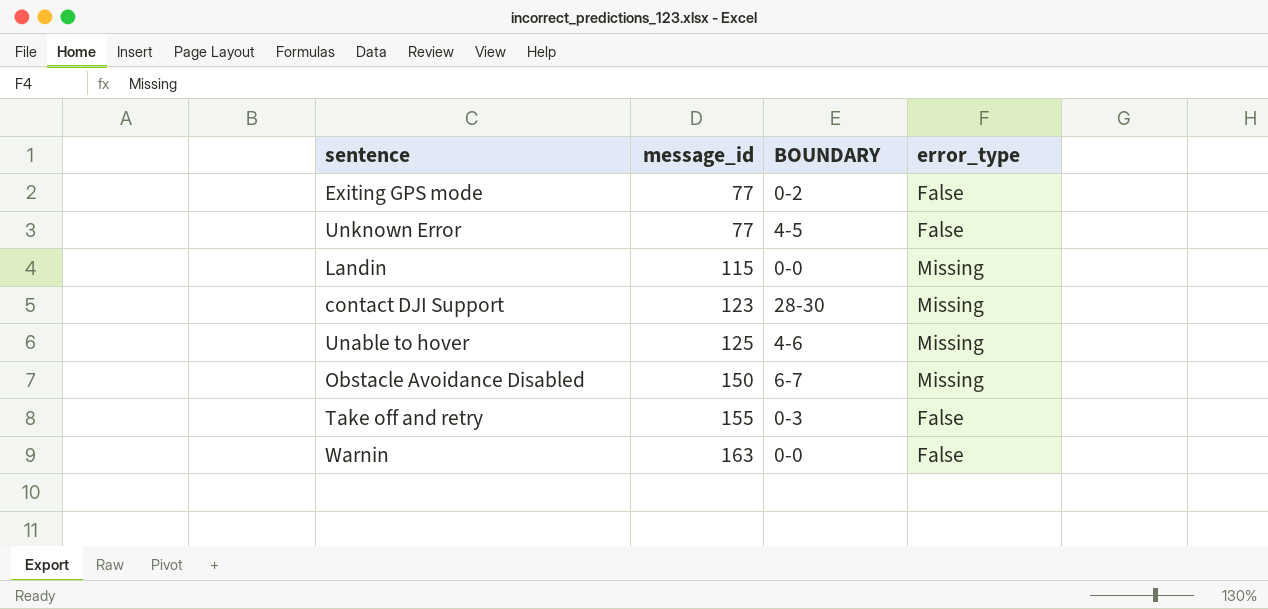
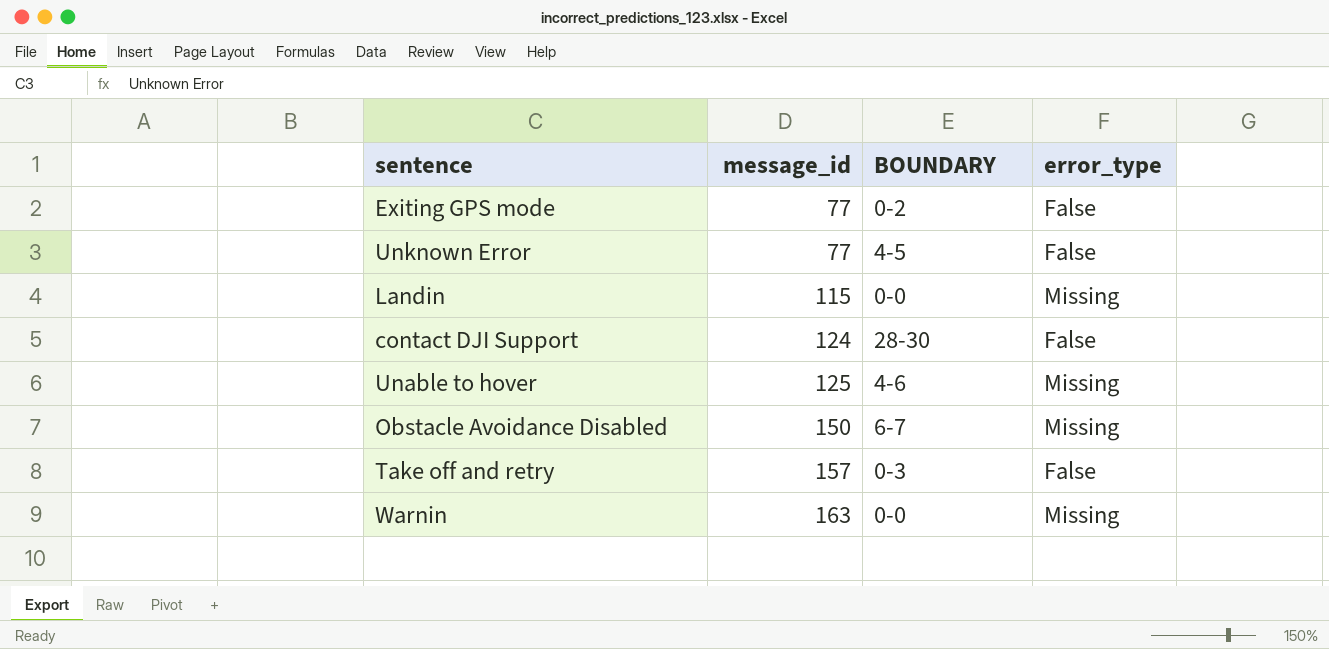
contact DJI Support | message_id: 123 -> 124
contact DJI Support | error_type: Missing -> False
Take off and retry | message_id: 155 -> 157
Warnin | error_type: False -> Missing

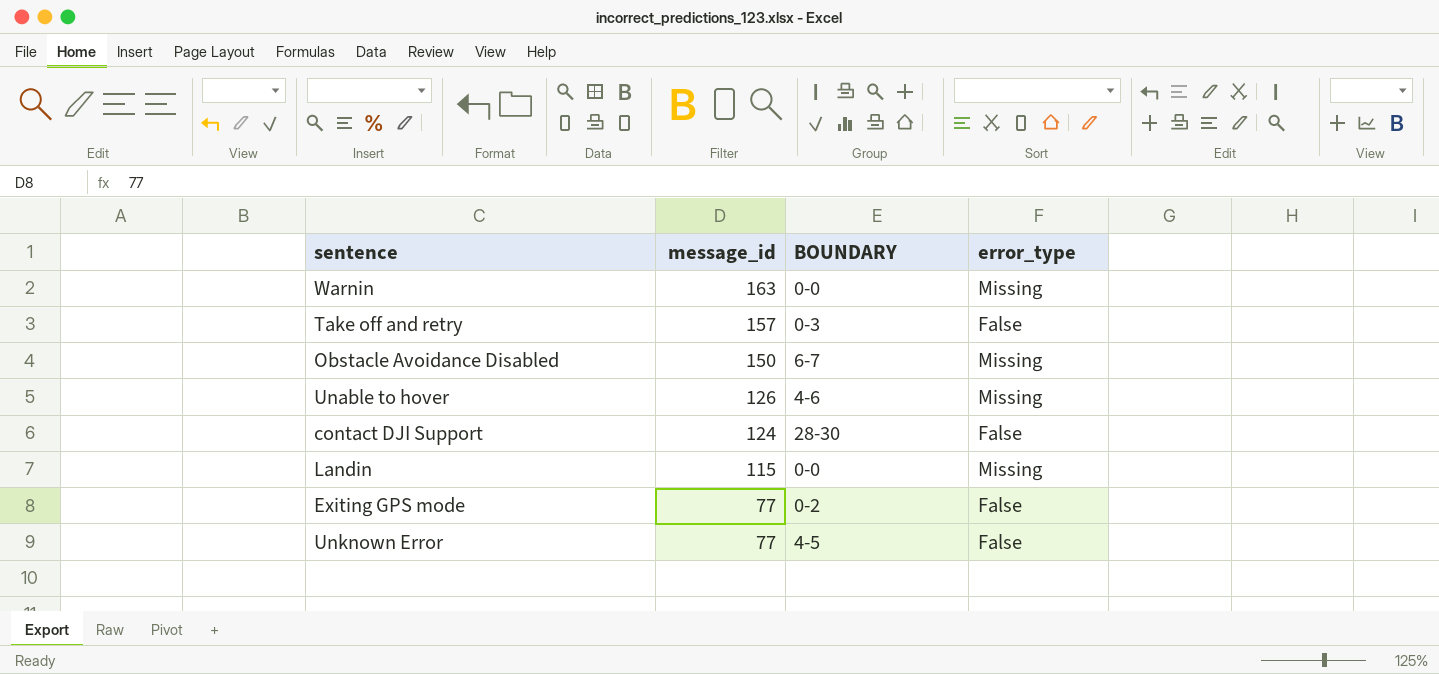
row order: message_id ascending -> message_id descending
Unable to hover | message_id: 125 -> 126

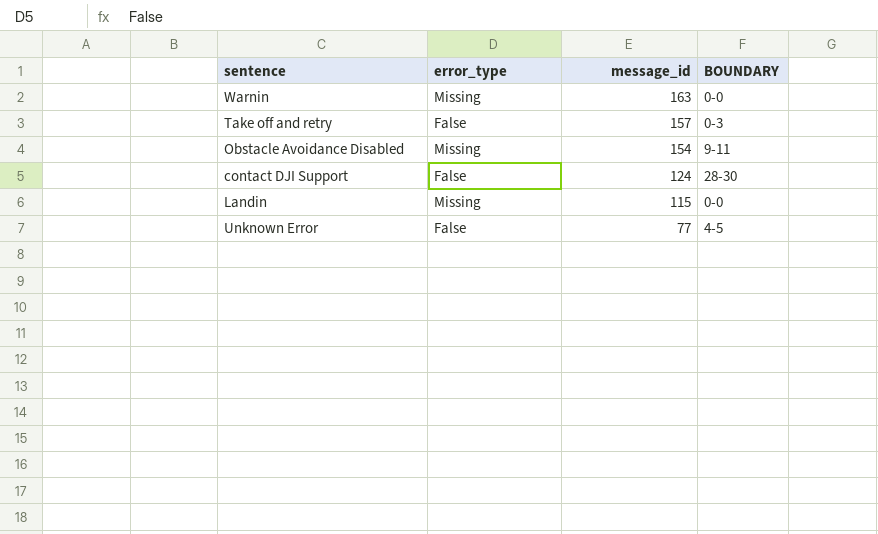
column error_type | position: 4 -> 2
row Unable to hover: 126 | 4-6 | Missing -> none
row Exiting GPS mode: 77 | 0-2 | False -> none
Obstacle Avoidance Disabled | message_id: 150 -> 154
Obstacle Avoidance Disabled | BOUNDARY: 6-7 -> 9-11

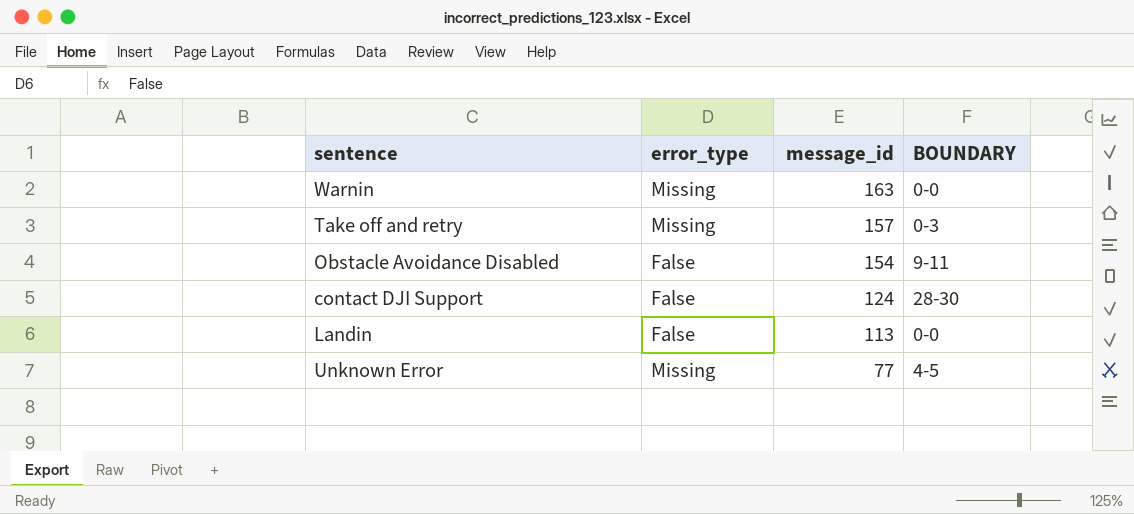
Take off and retry | error_type: False -> Missing
Obstacle Avoidance Disabled | error_type: Missing -> False
Landin | error_type: Missing -> False
Landin | message_id: 115 -> 113
Unknown Error | error_type: False -> Missing

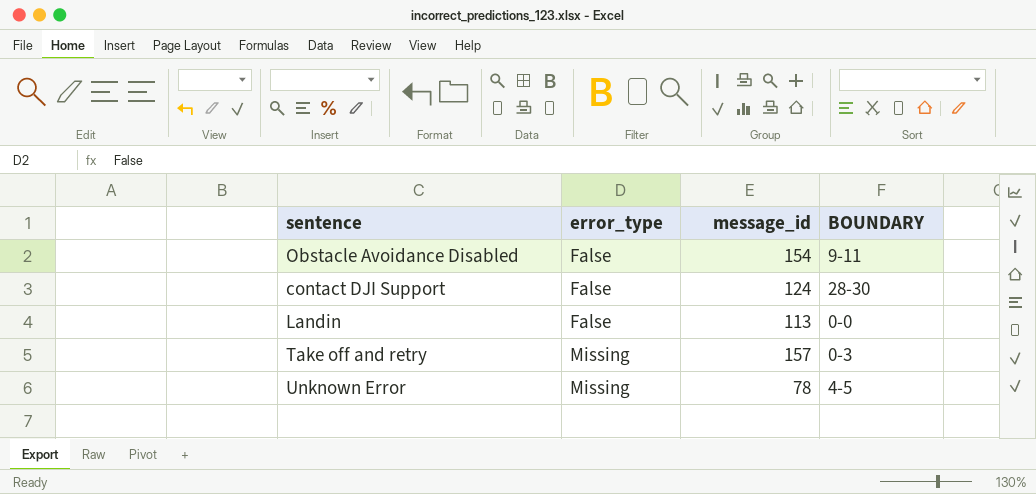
row order: message_id descending -> error_type ascending
row Warnin: Missing | 163 | 0-0 -> none
Unknown Error | message_id: 77 -> 78

